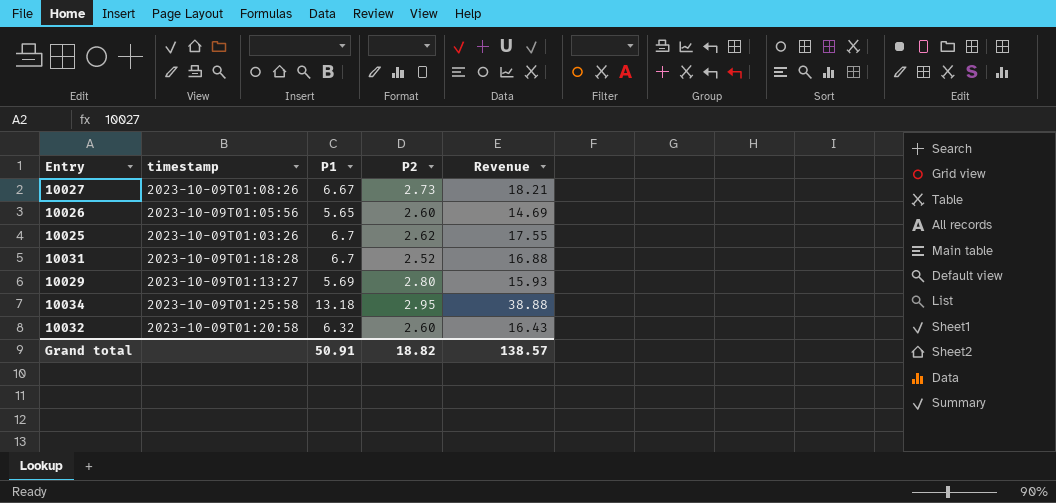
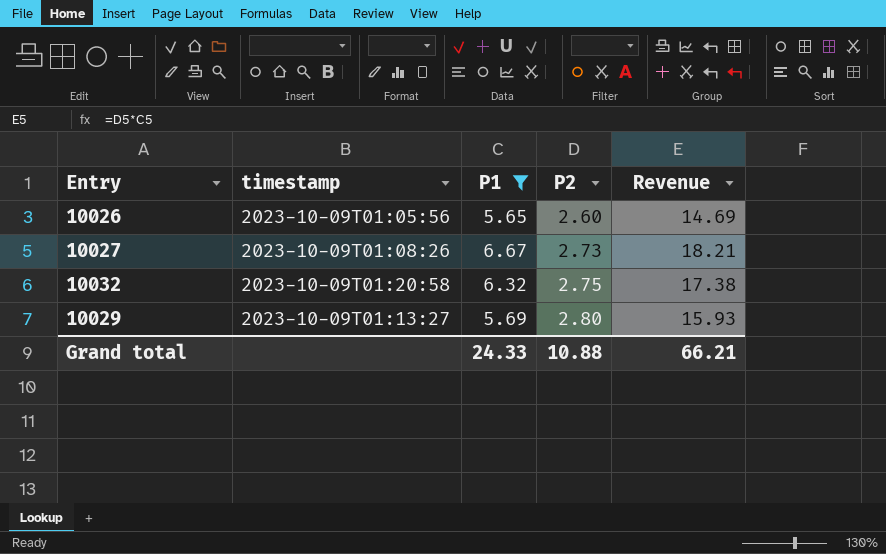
filter: none -> P1 <= 6.67
row order: none -> P2 ascending
10032 | P2: 2.60 -> 2.75
10032 | Revenue: 16.43 -> 17.38
Grand total | P1: 50.91 -> 24.33
Grand total | P2: 18.82 -> 10.88
Grand total | Revenue: 138.57 -> 66.21

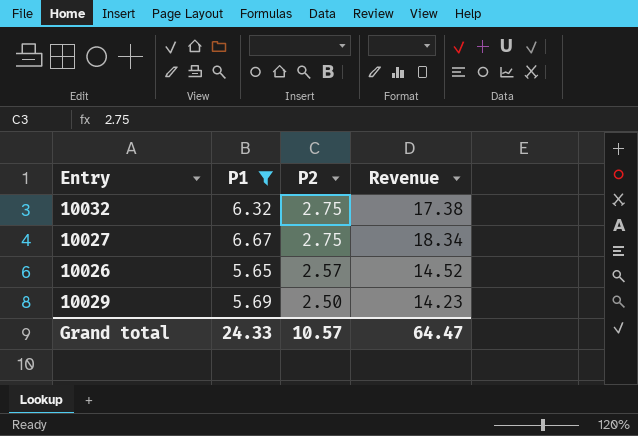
row order: P2 ascending -> P2 descending
column timestamp | position: 2 -> none
10027 | P2: 2.73 -> 2.75
10027 | Revenue: 18.21 -> 18.34
10026 | P2: 2.60 -> 2.57
10026 | Revenue: 14.69 -> 14.52
10029 | P2: 2.80 -> 2.50
10029 | Revenue: 15.93 -> 14.23
Grand total | P2: 10.88 -> 10.57
Grand total | Revenue: 66.21 -> 64.47

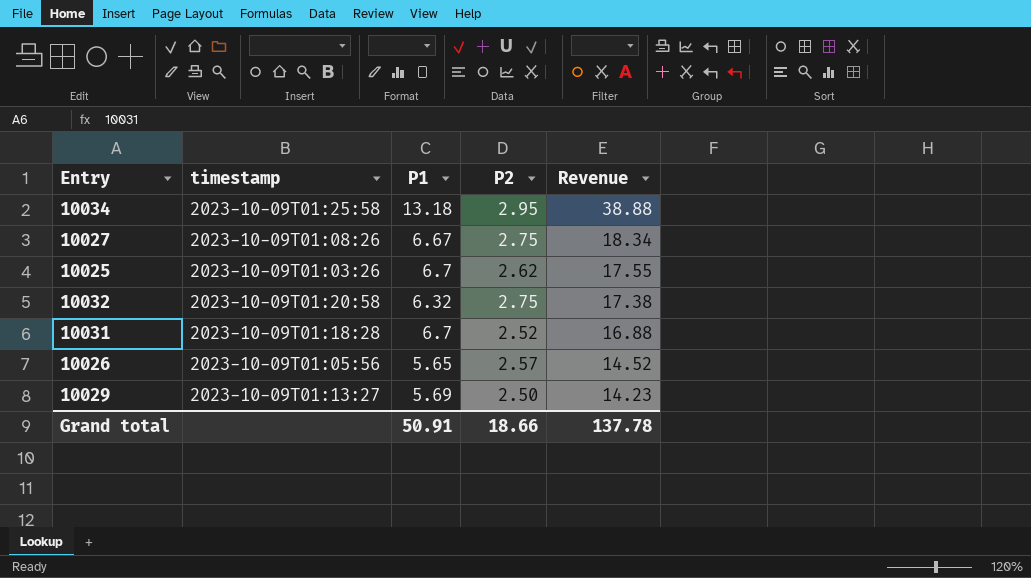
filter: P1 <= 6.67 -> none
row order: P2 descending -> Revenue descending
column timestamp | position: none -> 2
Grand total | P1: 24.33 -> 50.91
Grand total | P2: 10.57 -> 18.66
Grand total | Revenue: 64.47 -> 137.78

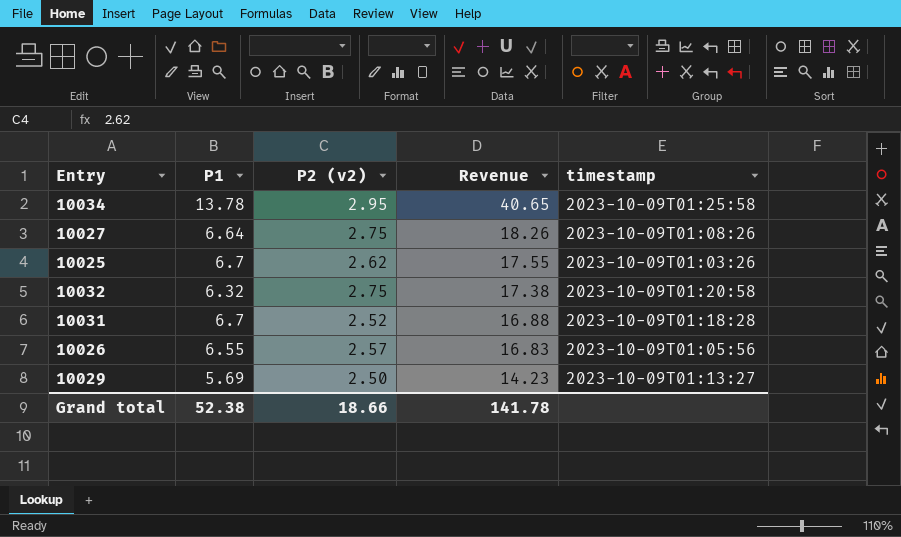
column name: P2 -> P2 (v2)
column timestamp | position: 2 -> 5
10034 | P1: 13.18 -> 13.78
10034 | Revenue: 38.88 -> 40.65
10027 | P1: 6.67 -> 6.64
10027 | Revenue: 18.34 -> 18.26
10026 | P1: 5.65 -> 6.55
10026 | Revenue: 14.52 -> 16.83
Grand total | P1: 50.91 -> 52.38
Grand total | Revenue: 137.78 -> 141.78

